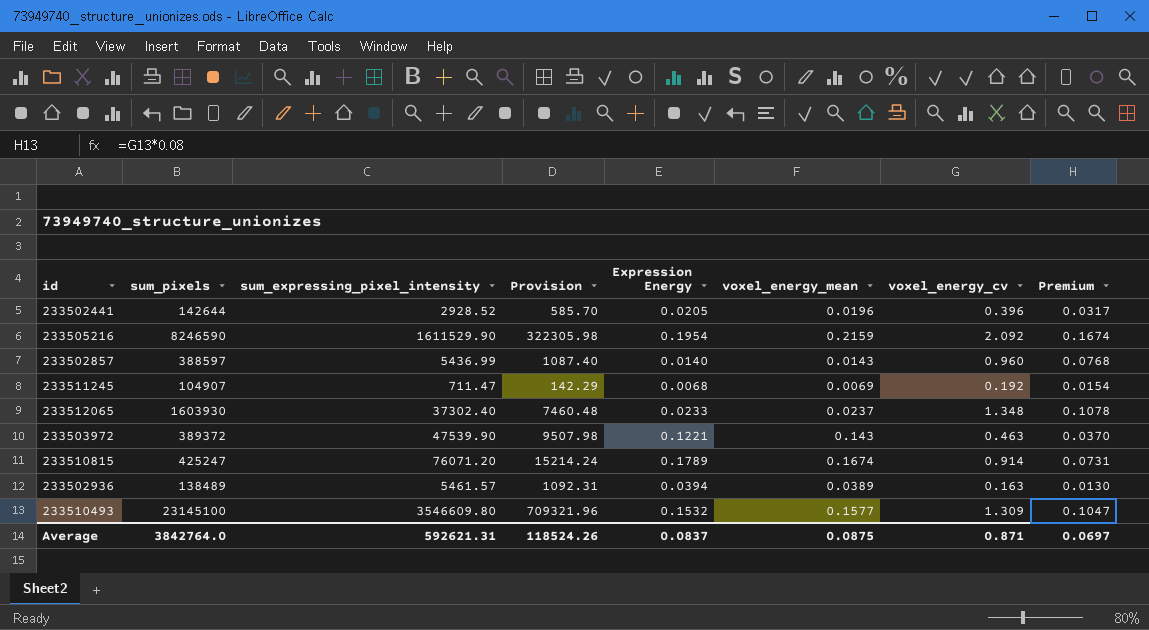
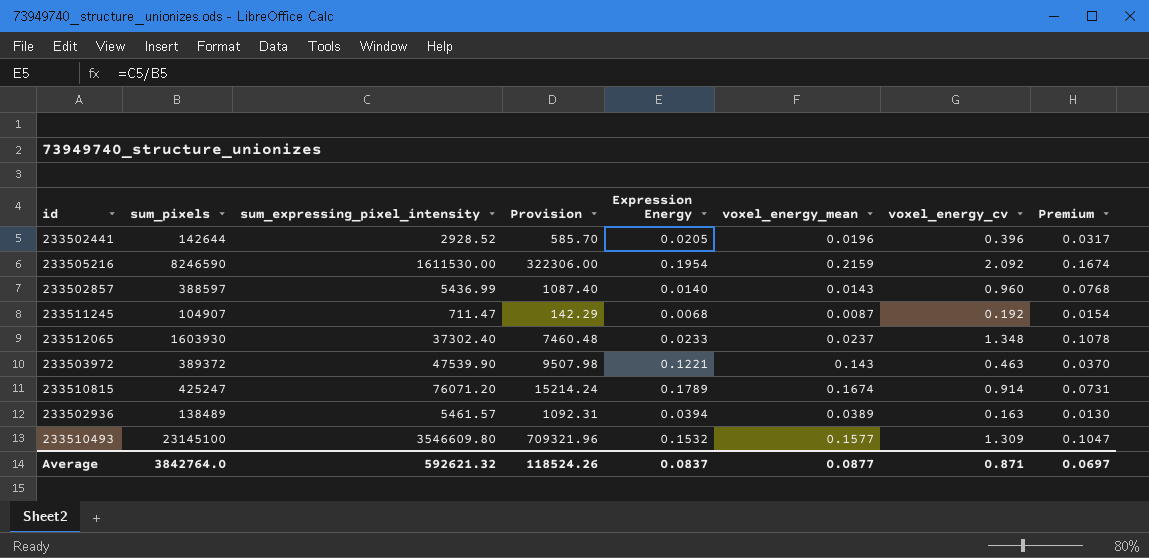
233505216 | sum_expressing_pixel_intensity: 1611529.90 -> 1611530.00
233505216 | Provision: 322305.98 -> 322306.00
233511245 | voxel_energy_mean: 0.0069 -> 0.0087
Average | sum_expressing_pixel_intensity: 592621.31 -> 592621.32
Average | voxel_energy_mean: 0.0875 -> 0.0877

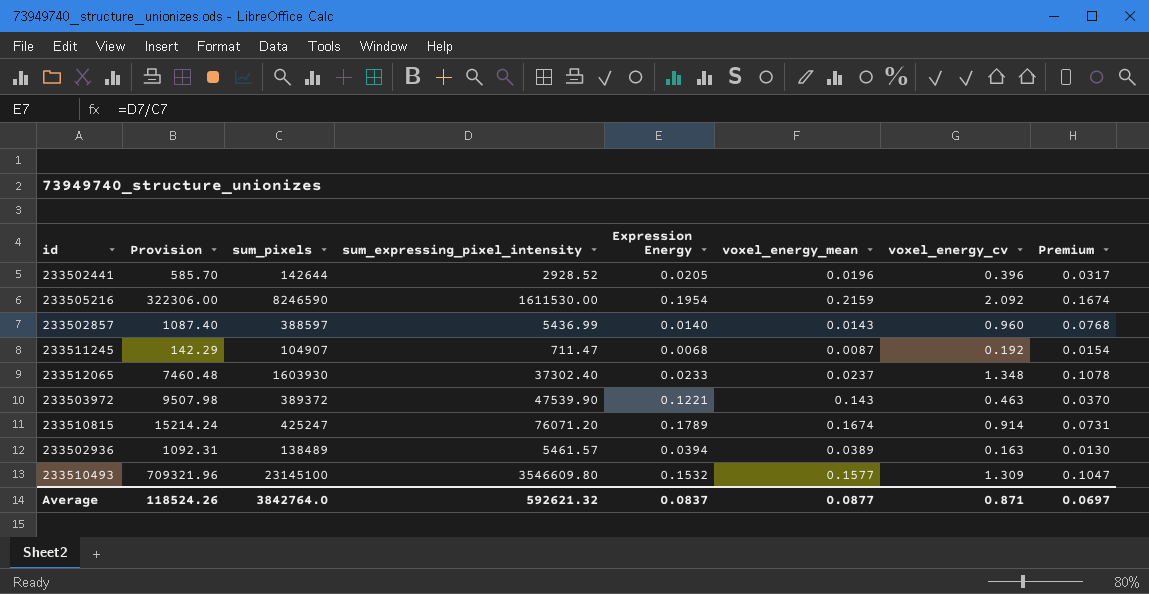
column Provision | position: 4 -> 2

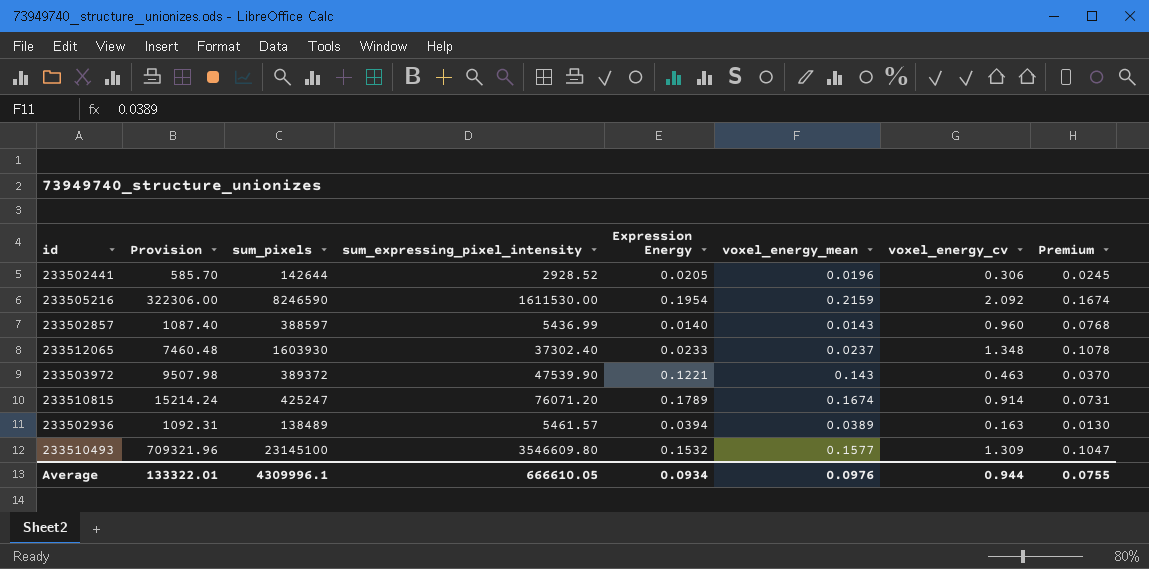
row 233511245: 142.29 | 104907 | 711.47 | 0.0068 | 0.0087 | 0.192 | 0.0154 -> none
233502441 | voxel_energy_cv: 0.396 -> 0.306
233502441 | Premium: 0.0317 -> 0.0245
Average | Provision: 118524.26 -> 133322.01
Average | sum_pixels: 3842764.0 -> 4309996.1
Average | sum_expressing_pixel_intensity: 592621.32 -> 666610.05
Average | Expression Energy: 0.0837 -> 0.0934
Average | voxel_energy_mean: 0.0877 -> 0.0976
Average | voxel_energy_cv: 0.871 -> 0.944
Average | Premium: 0.0697 -> 0.0755

